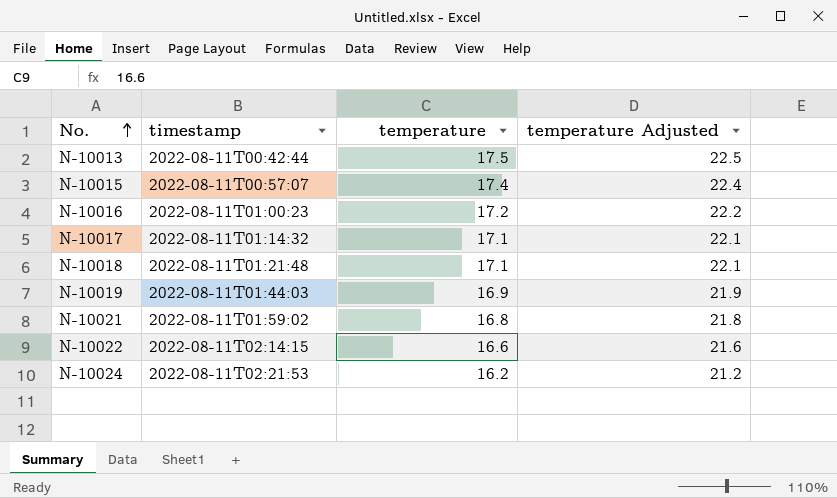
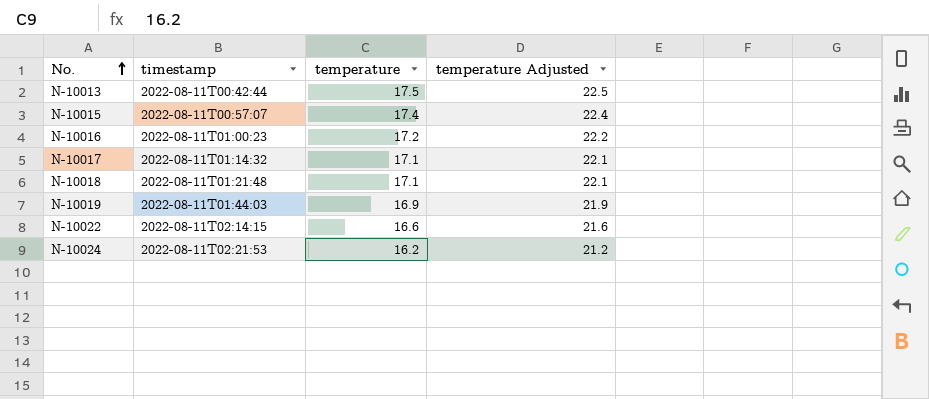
row N-10021: 2022-08-11T01:59:02 | 16.8 | 21.8 -> none

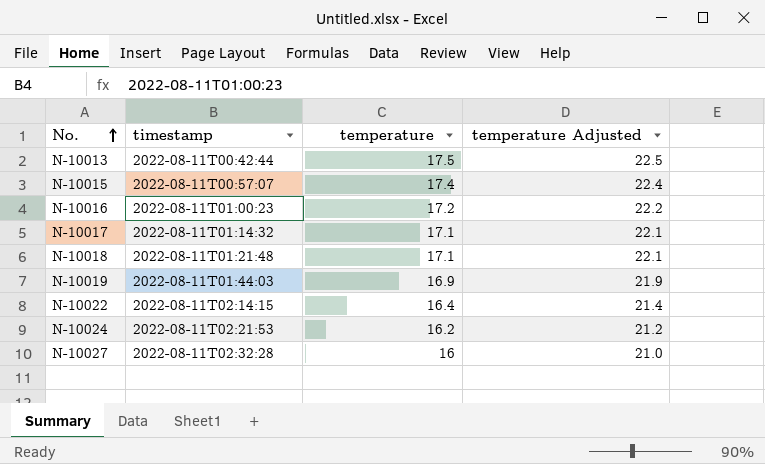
N-10022 | temperature: 16.6 -> 16.4
N-10022 | temperature Adjusted: 21.6 -> 21.4
row N-10027: none -> 2022-08-11T02:32:28 | 16 | 21.0

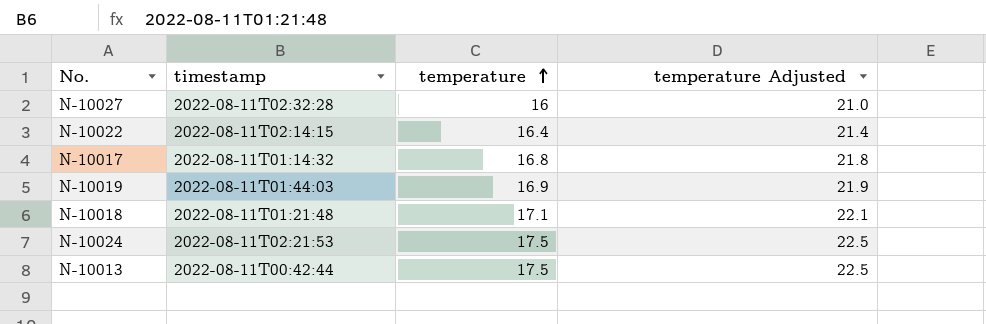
row order: No. ascending -> temperature ascending
row N-10015: 2022-08-11T00:57:07 | 17.4 | 22.4 -> none
row N-10016: 2022-08-11T01:00:23 | 17.2 | 22.2 -> none
N-10017 | temperature: 17.1 -> 16.8
N-10017 | temperature Adjusted: 22.1 -> 21.8
N-10024 | temperature: 16.2 -> 17.5
N-10024 | temperature Adjusted: 21.2 -> 22.5

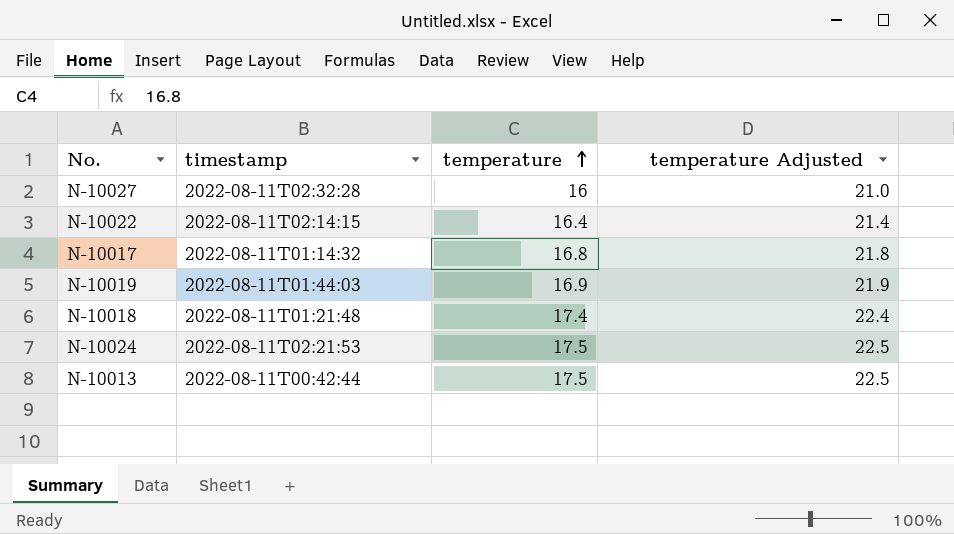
N-10018 | temperature: 17.1 -> 17.4
N-10018 | temperature Adjusted: 22.1 -> 22.4

